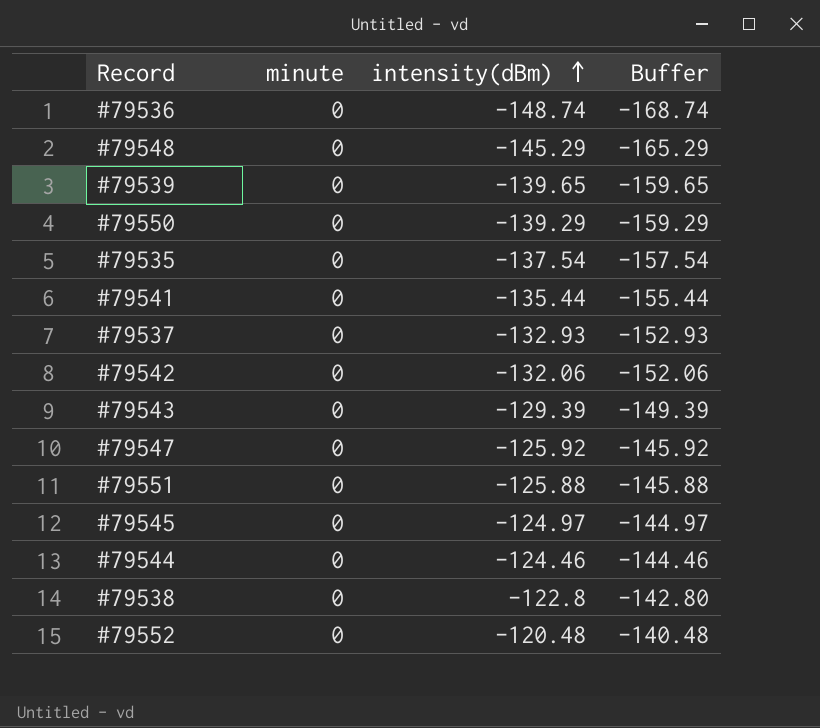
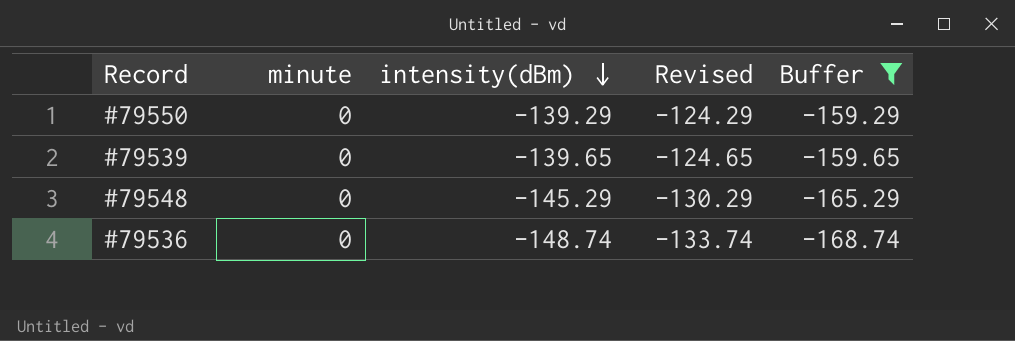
filter: none -> Buffer <= -159.29
row order: intensity(dBm) ascending -> intensity(dBm) descending
column Revised | formula: none -> [intensity(dBm)] + 15

